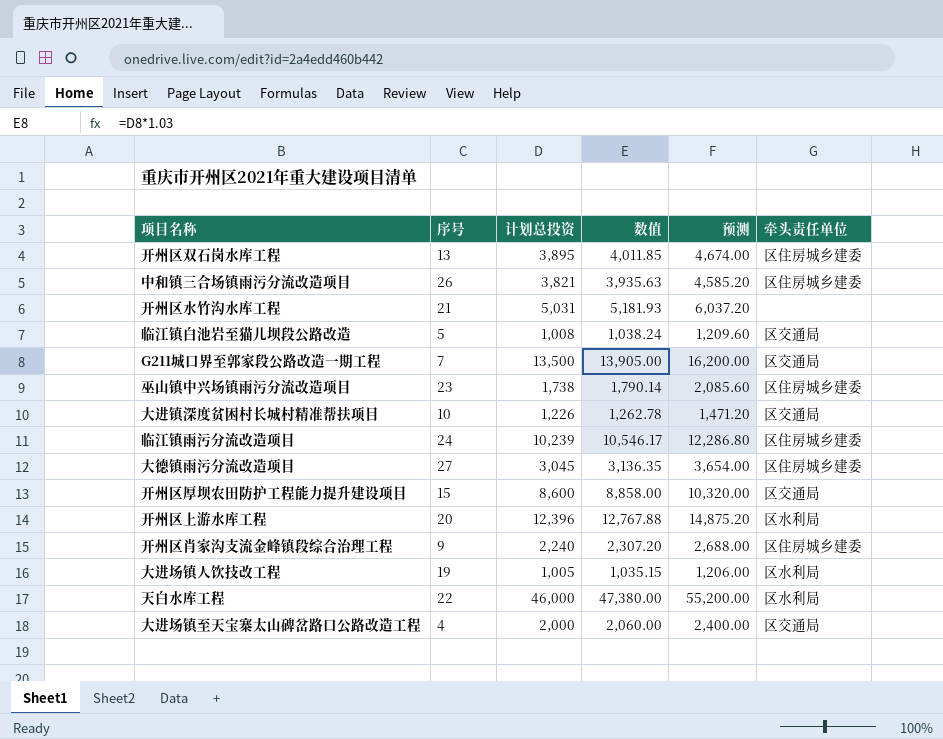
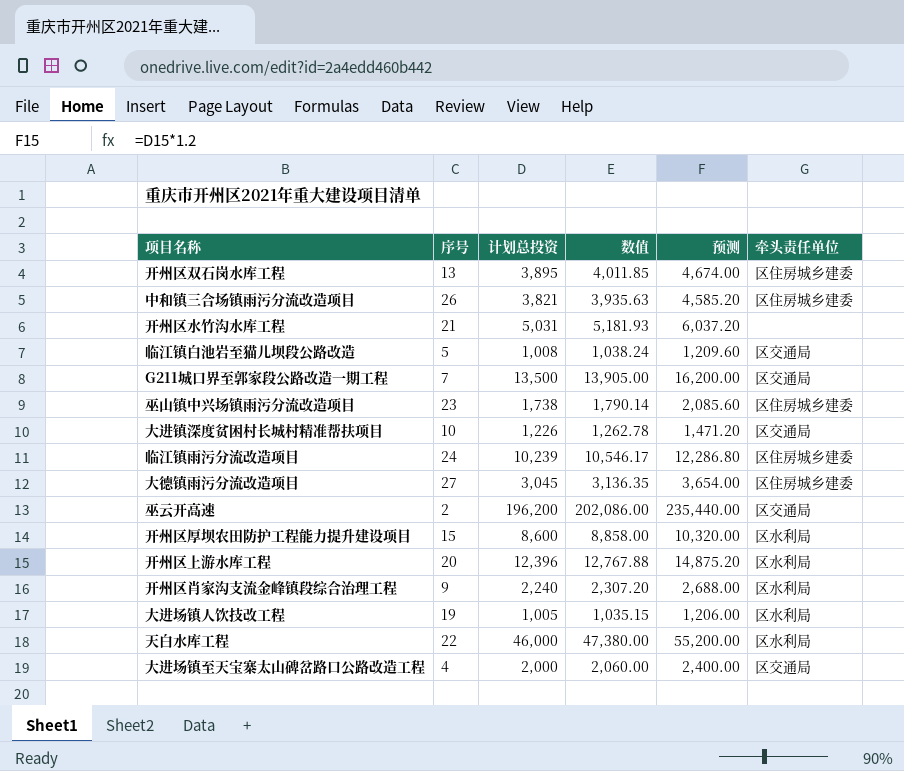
row 巫云开高速: none -> 2 | 196,200 | 202,086.00 | 235,440.00 | 区交通局
开州区厚坝农田防护工程能力提升建设项目 | 牵头责任单位: 区交通局 -> 区水利局
开州区肖家沟支流金峰镇段综合治理工程 | 牵头责任单位: 区住房城乡建委 -> 区水利局

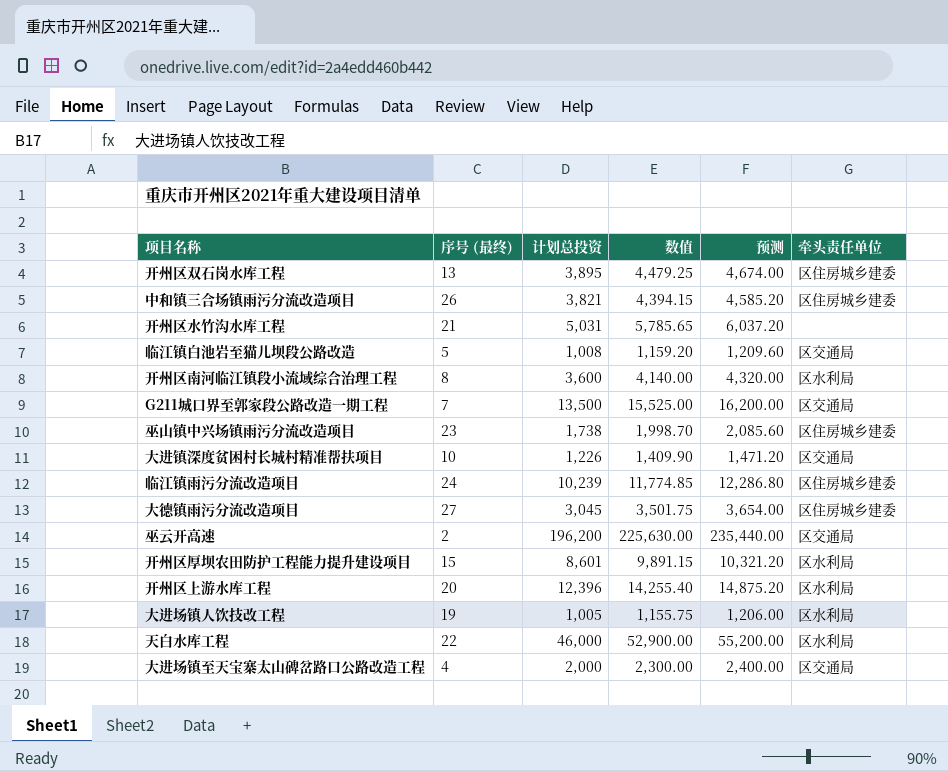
column name: 序号 -> 序号 (最终)
column 数值 | formula: [计划总投资] * 1.03 -> [计划总投资] * 1.15
row 开州区肖家沟支流金峰镇段综合治理工程: 9 | 2,240 | 2,307.20 | 2,688.00 | 区水利局 -> none
row 开州区南河临江镇段小流域综合治理工程: none -> 8 | 3,600 | 4,140.00 | 4,320.00 | 区水利局
开州区厚坝农田防护工程能力提升建设项目 | 计划总投资: 8,600 -> 8,601
开州区厚坝农田防护工程能力提升建设项目 | 预测: 10,320.00 -> 10,321.20

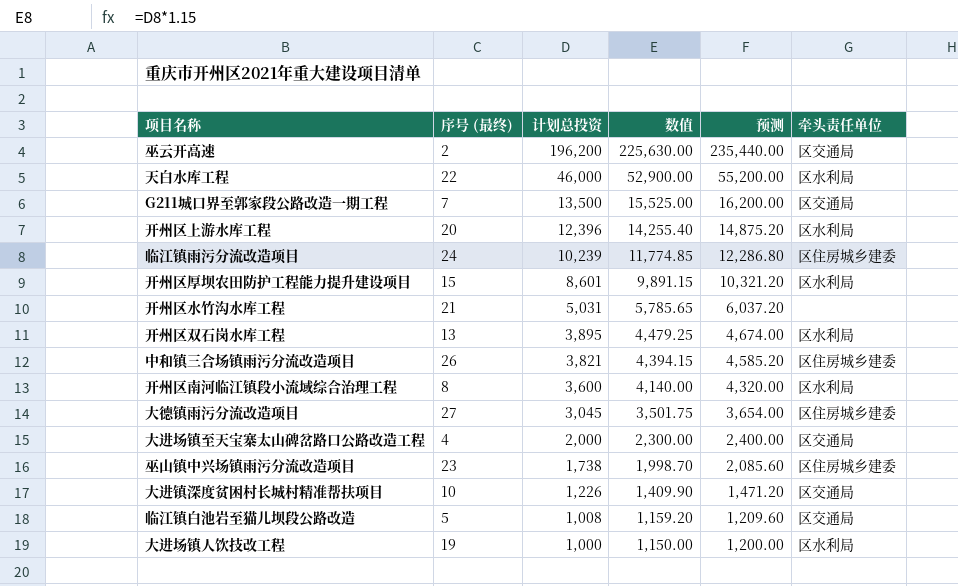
row order: none -> 计划总投资 descending
开州区双石岗水库工程 | 牵头责任单位: 区住房城乡建委 -> 区水利局
大进场镇人饮技改工程 | 计划总投资: 1,005 -> 1,000
大进场镇人饮技改工程 | 数值: 1,155.75 -> 1,150.00
大进场镇人饮技改工程 | 预测: 1,206.00 -> 1,200.00

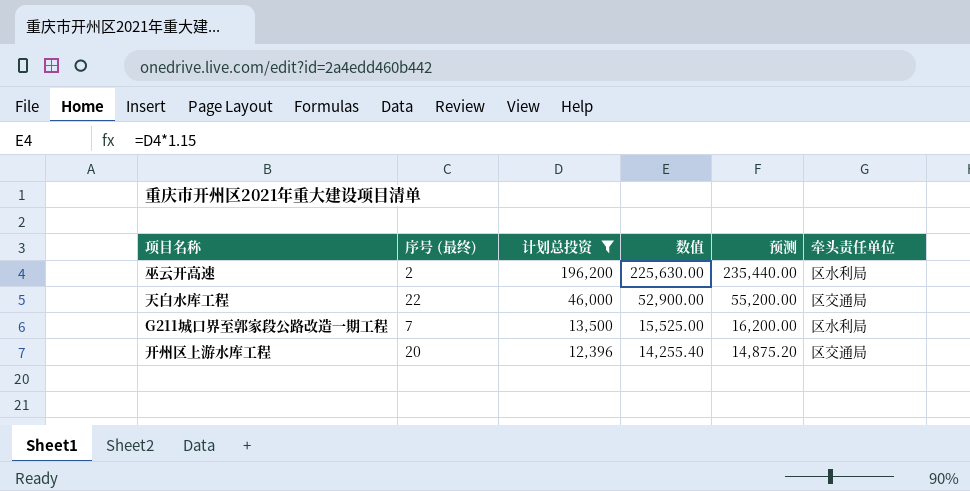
filter: none -> 计划总投资 >= 12,396
巫云开高速 | 牵头责任单位: 区交通局 -> 区水利局
天白水库工程 | 牵头责任单位: 区水利局 -> 区交通局
G211城口界至郭家段公路改造一期工程 | 牵头责任单位: 区交通局 -> 区水利局
开州区上游水库工程 | 牵头责任单位: 区水利局 -> 区交通局

